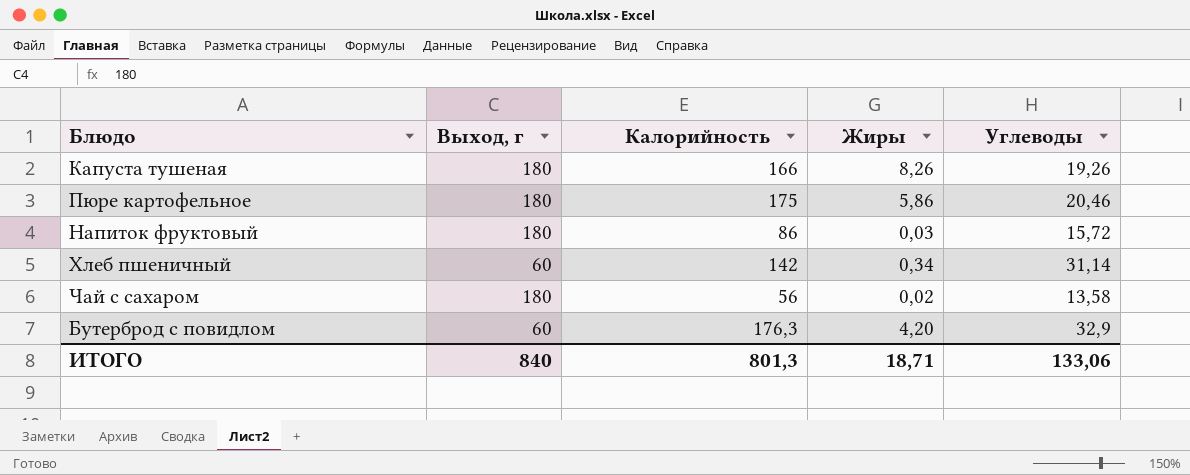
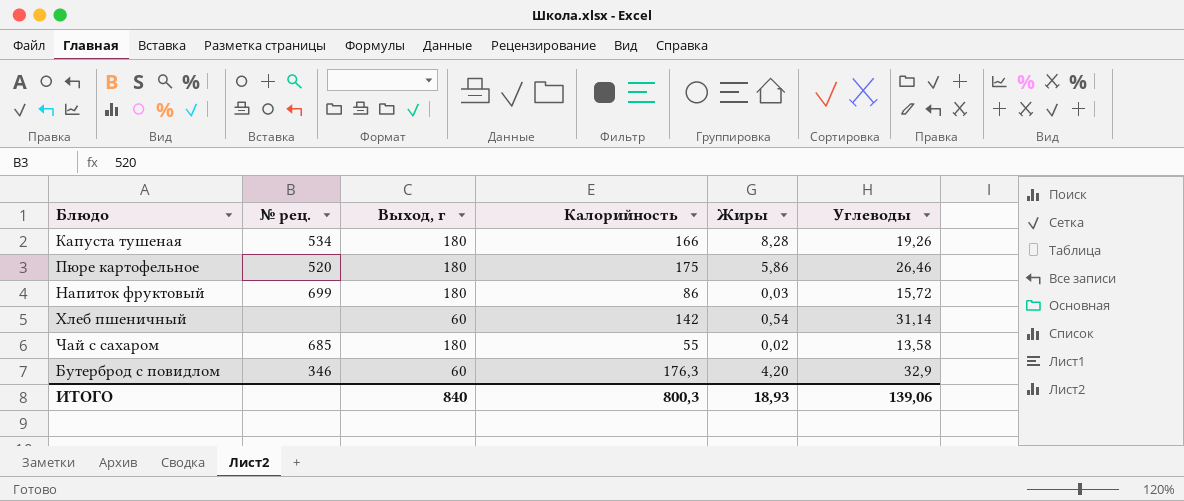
column № рец. | position: none -> 2
Капуста тушеная | Жиры: 8,26 -> 8,28
Пюре картофельное | Углеводы: 20,46 -> 26,46
Хлеб пшеничный | Жиры: 0,34 -> 0,54
Чай с сахаром | Калорийность: 56 -> 55
ИТОГО | Калорийность: 801,3 -> 800,3
ИТОГО | Жиры: 18,71 -> 18,93
ИТОГО | Углеводы: 133,06 -> 139,06

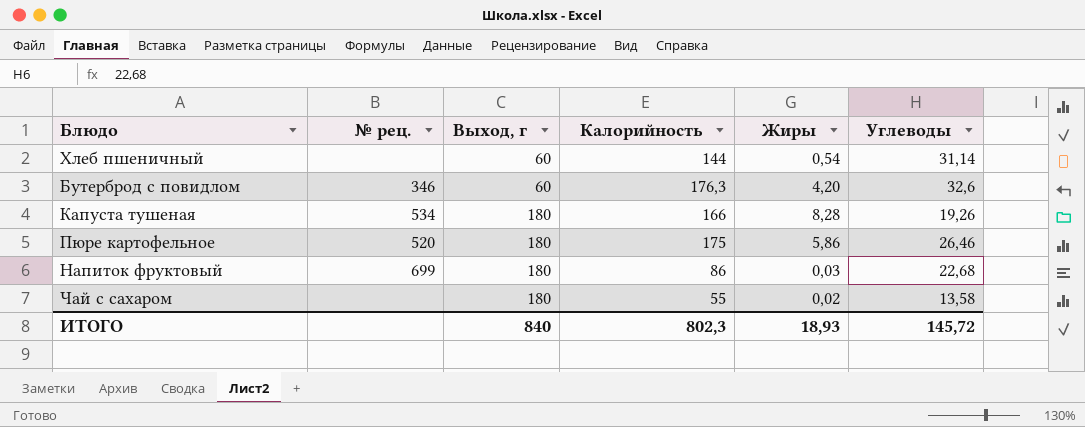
row order: none -> Выход, г ascending
Хлеб пшеничный | Калорийность: 142 -> 144
Бутерброд с повидлом | Углеводы: 32,9 -> 32,6
Напиток фруктовый | Углеводы: 15,72 -> 22,68
Чай с сахаром | № рец.: 685 -> none
ИТОГО | Калорийность: 800,3 -> 802,3
ИТОГО | Углеводы: 139,06 -> 145,72

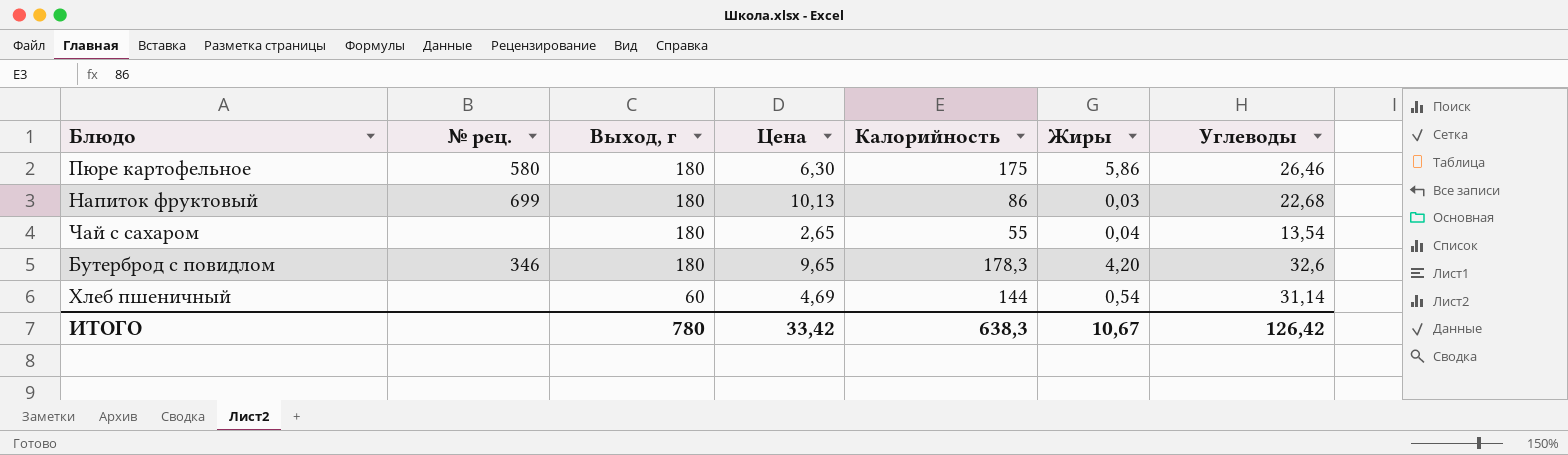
row order: Выход, г ascending -> Выход, г descending
column Цена | position: none -> 4
row Капуста тушеная: 534 | 180 | 166 | 8,28 | 19,26 -> none
Пюре картофельное | № рец.: 520 -> 580
Чай с сахаром | Жиры: 0,02 -> 0,04
Чай с сахаром | Углеводы: 13,58 -> 13,54
Бутерброд с повидлом | Выход, г: 60 -> 180
Бутерброд с повидлом | Калорийность: 176,3 -> 178,3
ИТОГО | Выход, г: 840 -> 780
ИТОГО | Калорийность: 802,3 -> 638,3
ИТОГО | Жиры: 18,93 -> 10,67
ИТОГО | Углеводы: 145,72 -> 126,42

